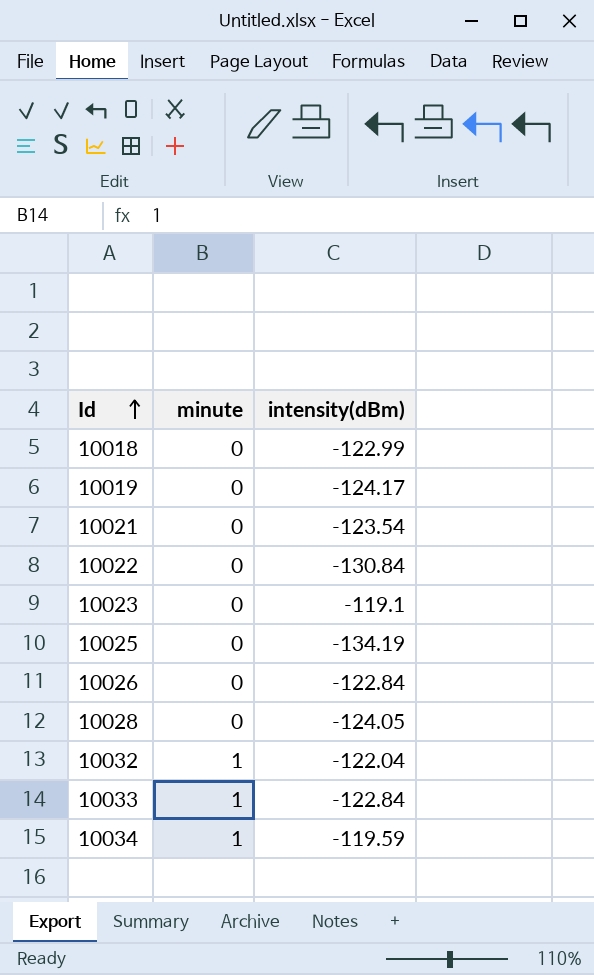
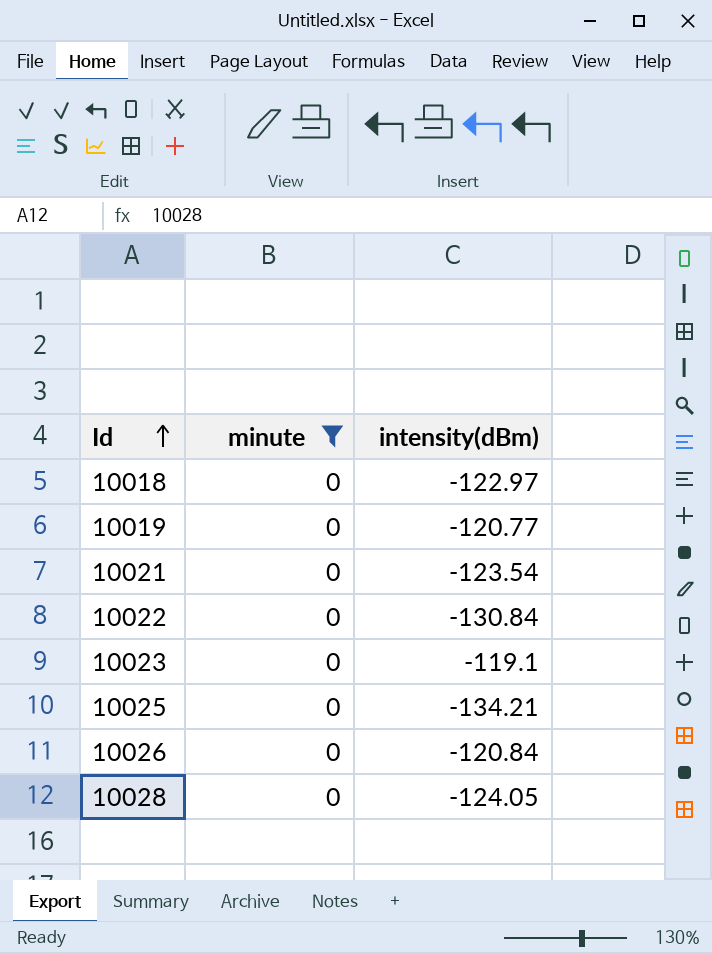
filter: none -> minute = 0
10018 | intensity(dBm): -122.99 -> -122.97
10019 | intensity(dBm): -124.17 -> -120.77
10025 | intensity(dBm): -134.19 -> -134.21
10026 | intensity(dBm): -122.84 -> -120.84

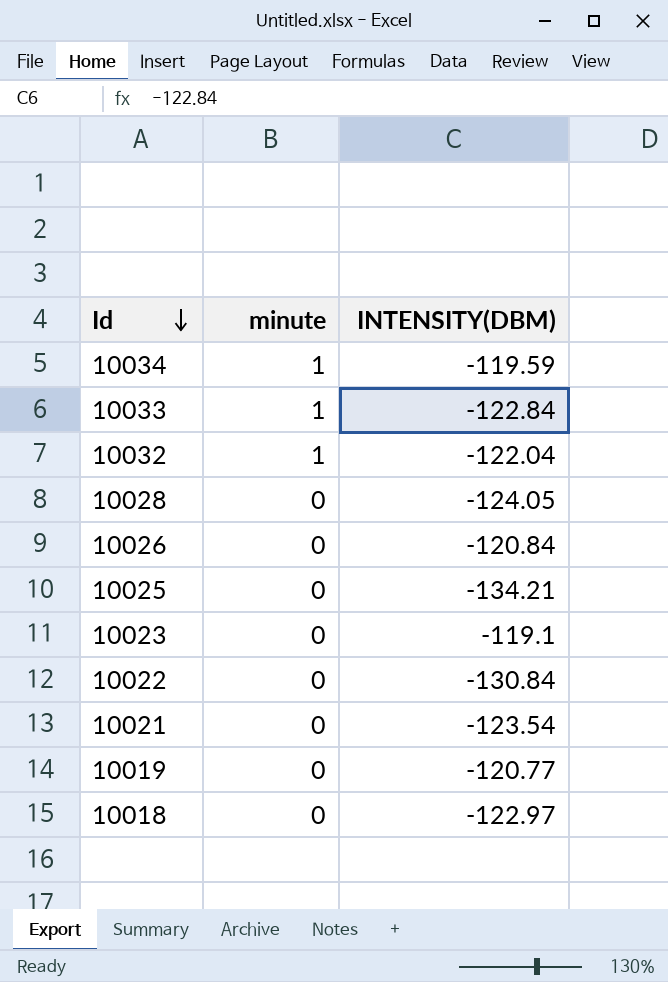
filter: minute = 0 -> none
row order: Id ascending -> Id descending
column name: intensity(dBm) -> INTENSITY(DBM)

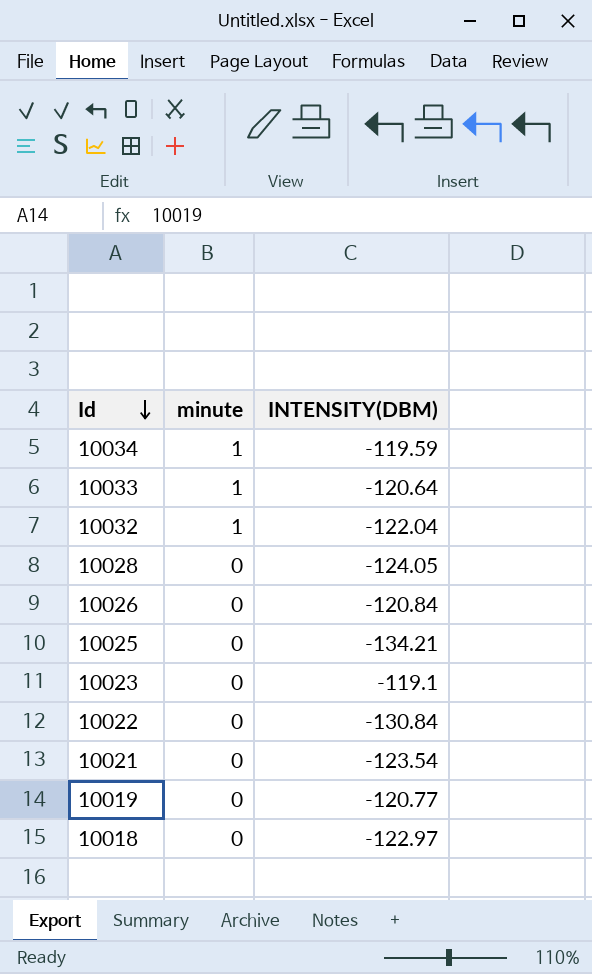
10033 | INTENSITY(DBM): -122.84 -> -120.64

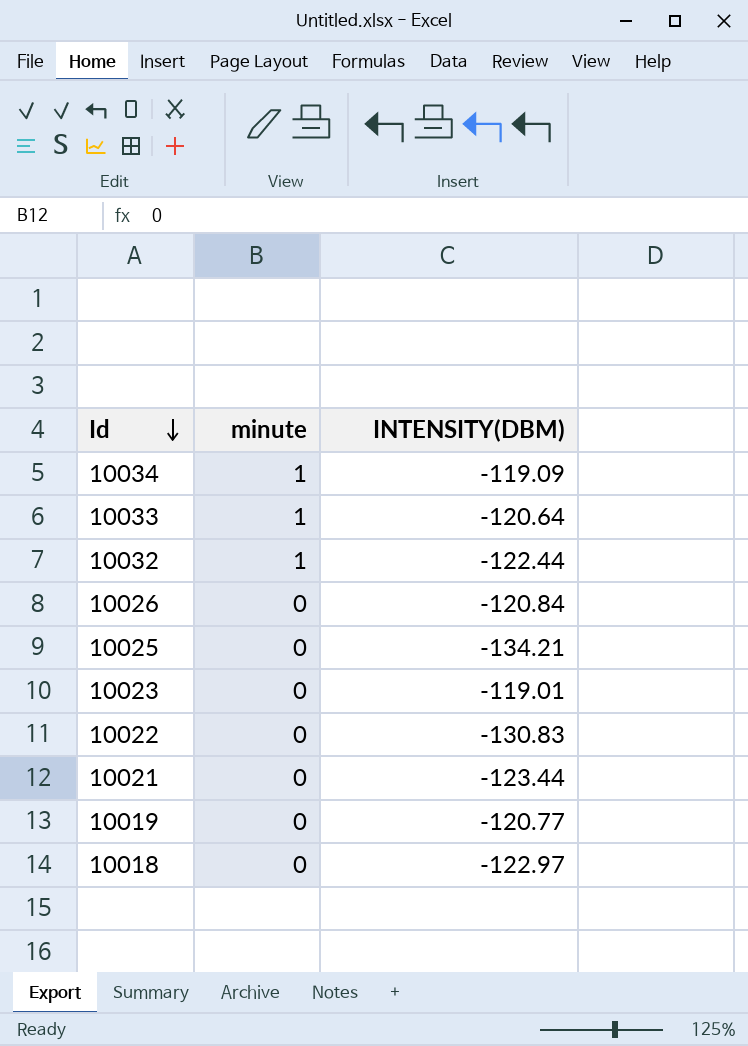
row 10028: 0 | -124.05 -> none
10034 | INTENSITY(DBM): -119.59 -> -119.09
10032 | INTENSITY(DBM): -122.04 -> -122.44
10023 | INTENSITY(DBM): -119.1 -> -119.01
10022 | INTENSITY(DBM): -130.84 -> -130.83
10021 | INTENSITY(DBM): -123.54 -> -123.44

